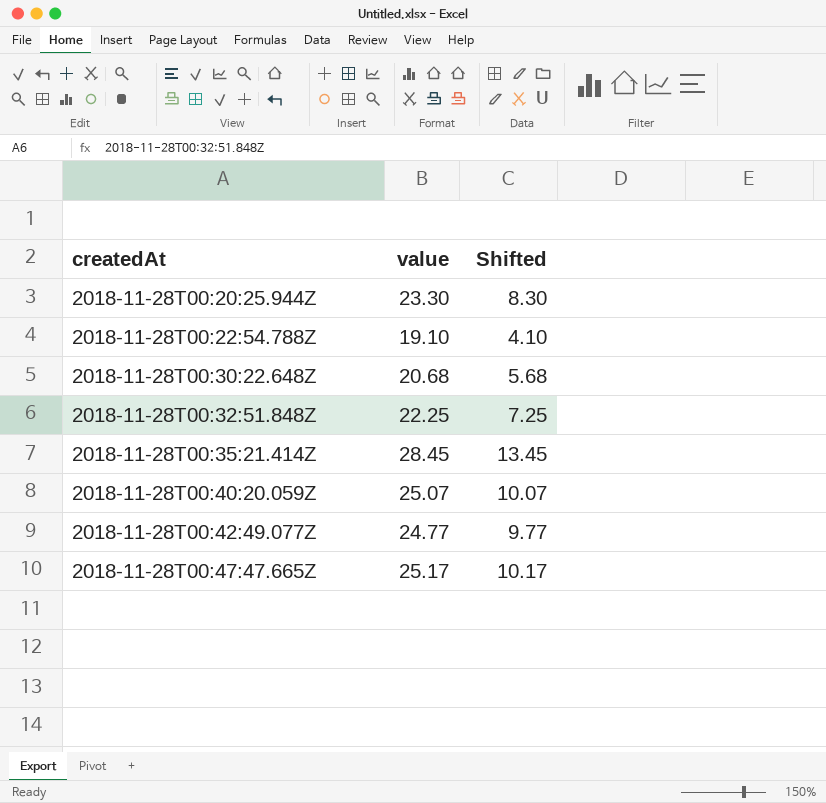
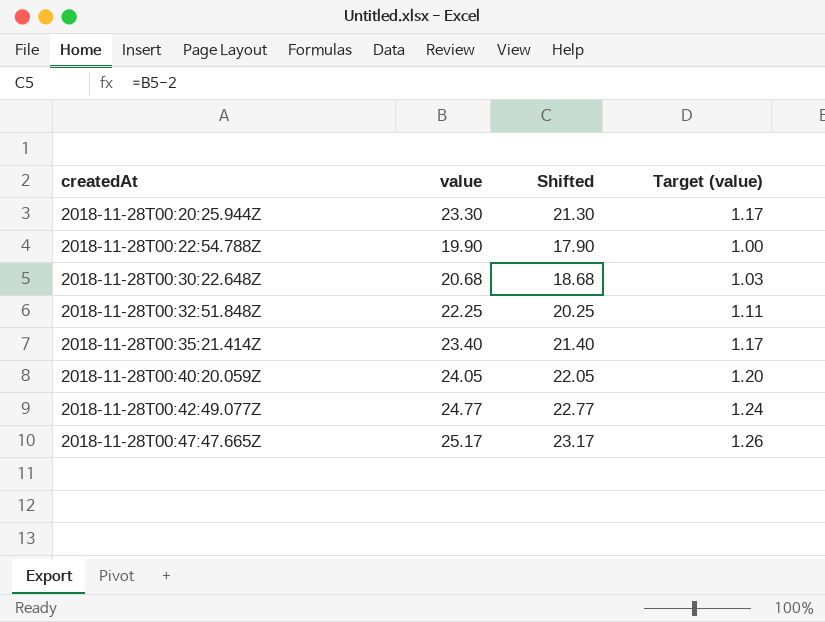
column Shifted | formula: [value] - 15 -> [value] - 2
column Target (value) | formula: none -> [value] * 0.05
2018-11-28T00:22:54.788Z | value: 19.10 -> 19.90
2018-11-28T00:35:21.414Z | value: 28.45 -> 23.40
2018-11-28T00:40:20.059Z | value: 25.07 -> 24.05

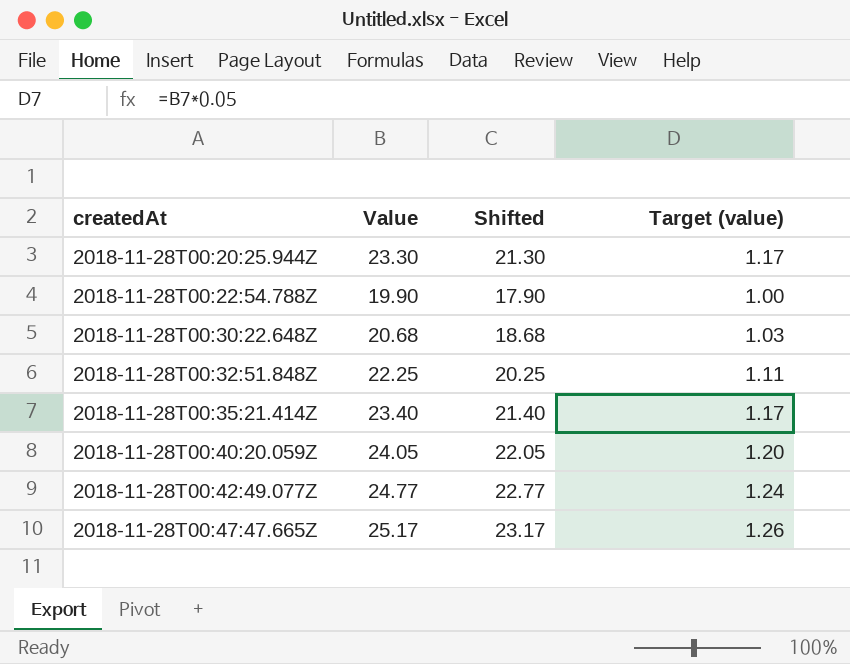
column name: value -> Value

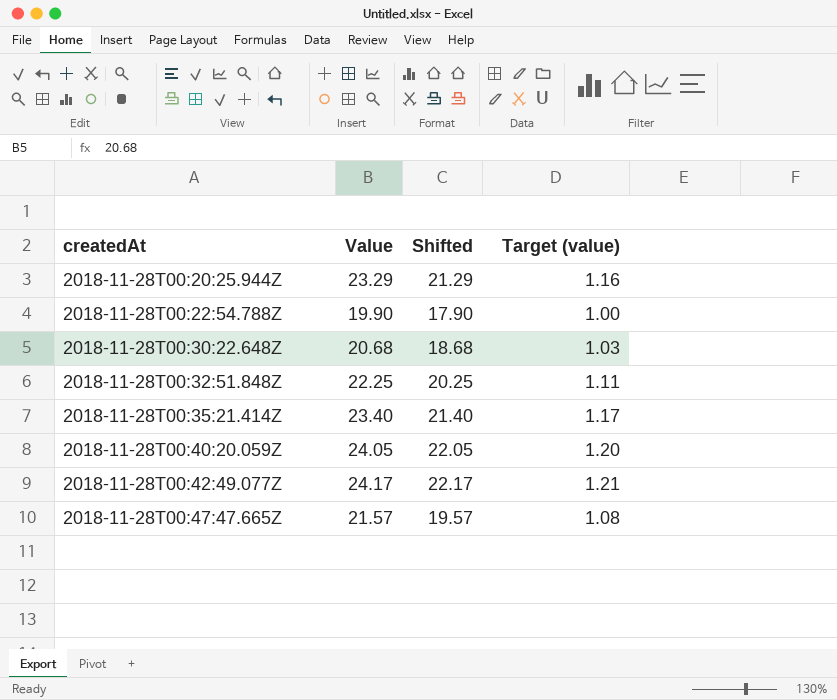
2018-11-28T00:20:25.944Z | Value: 23.30 -> 23.29
2018-11-28T00:20:25.944Z | Shifted: 21.30 -> 21.29
2018-11-28T00:20:25.944Z | Target (value): 1.17 -> 1.16
2018-11-28T00:42:49.077Z | Value: 24.77 -> 24.17
2018-11-28T00:42:49.077Z | Shifted: 22.77 -> 22.17
2018-11-28T00:42:49.077Z | Target (value): 1.24 -> 1.21
2018-11-28T00:47:47.665Z | Value: 25.17 -> 21.57
2018-11-28T00:47:47.665Z | Shifted: 23.17 -> 19.57
2018-11-28T00:47:47.665Z | Target (value): 1.26 -> 1.08

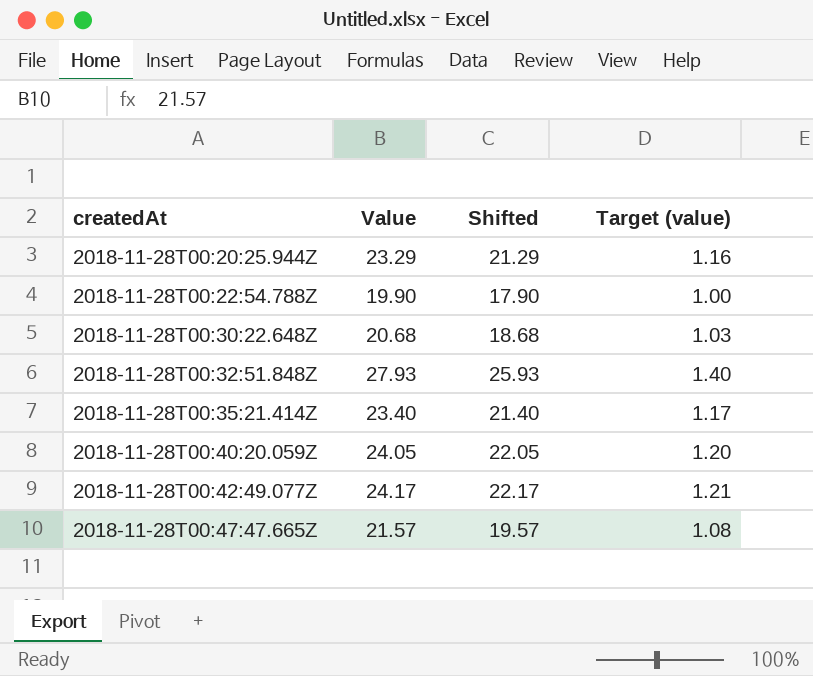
2018-11-28T00:32:51.848Z | Value: 22.25 -> 27.93
2018-11-28T00:32:51.848Z | Shifted: 20.25 -> 25.93
2018-11-28T00:32:51.848Z | Target (value): 1.11 -> 1.40

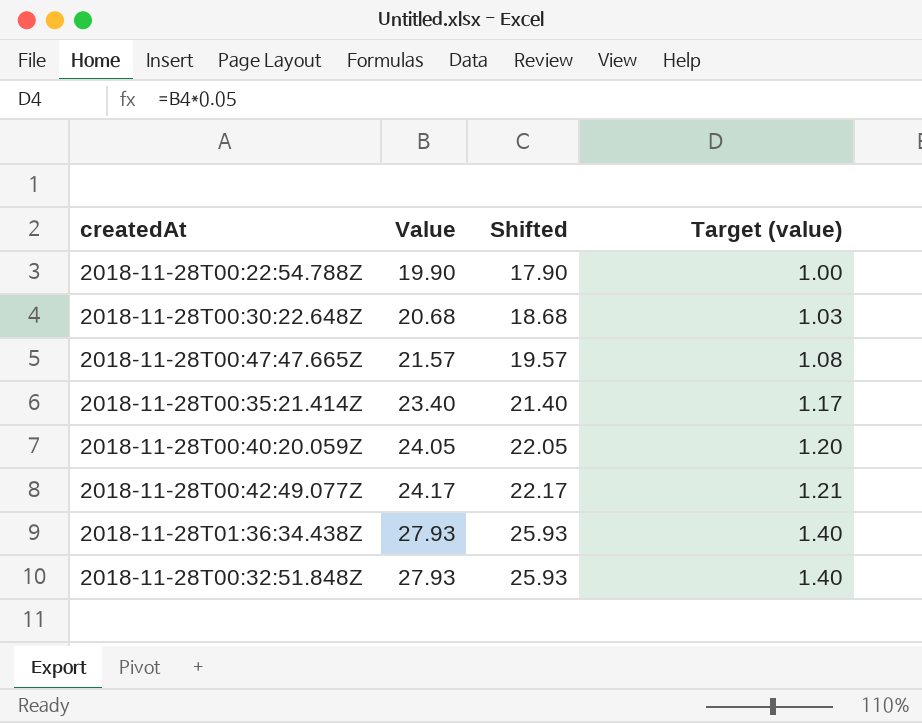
row order: createdAt ascending -> Value ascending
row 2018-11-28T00:20:25.944Z: 23.29 | 21.29 | 1.16 -> none
row 2018-11-28T01:36:34.438Z: none -> 27.93 | 25.93 | 1.40

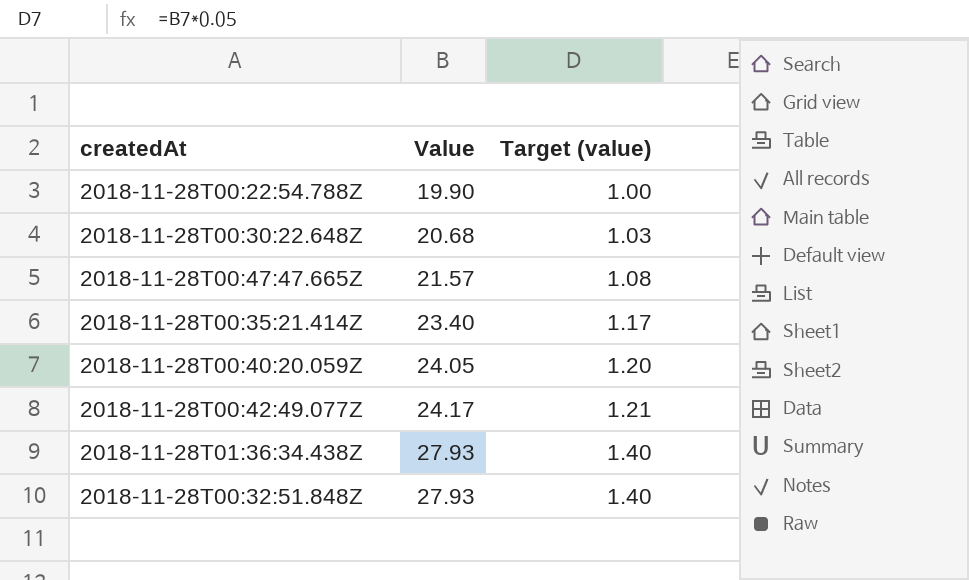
column Shifted | formula: [Value] - 2 -> none

